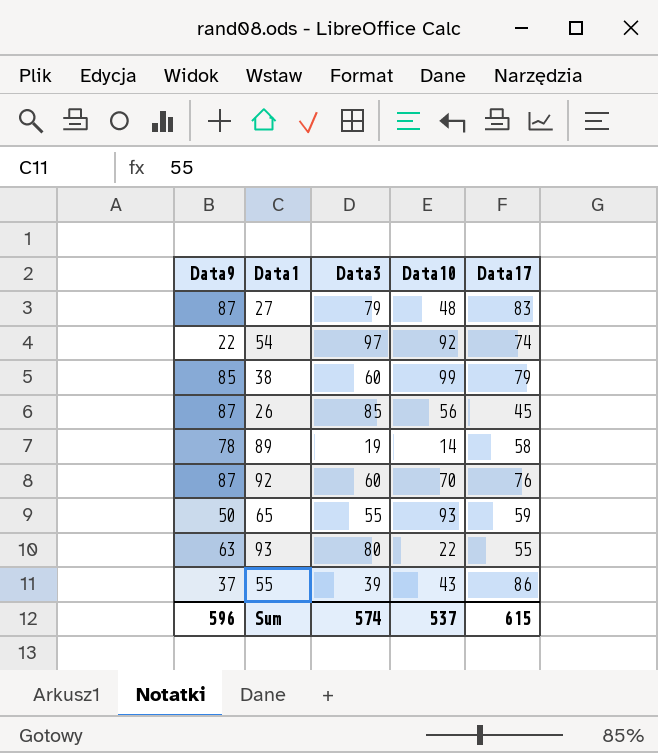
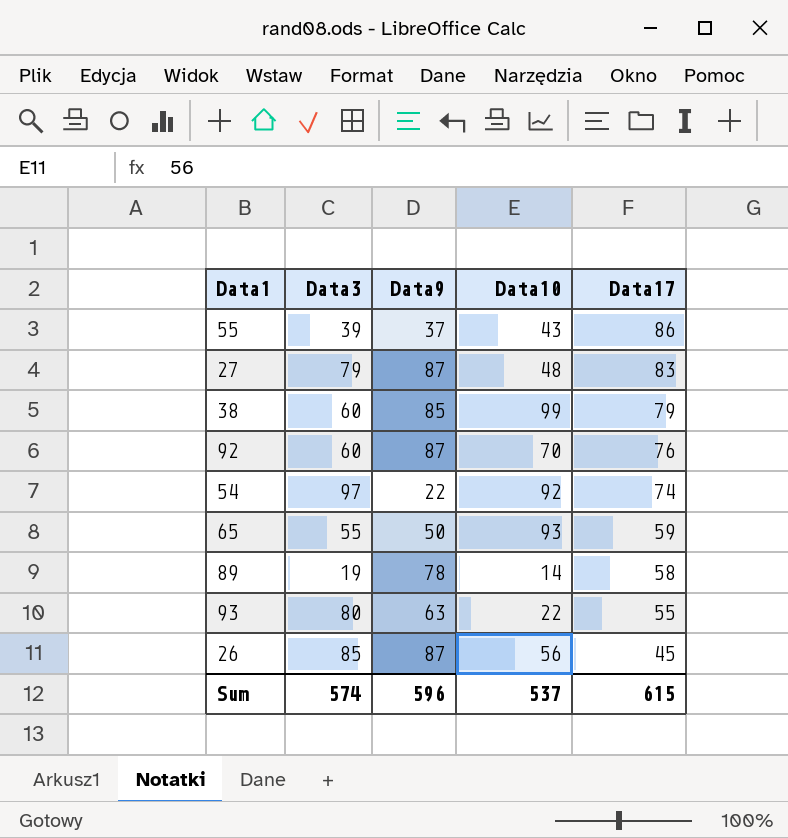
row order: none -> Data17 descending
column Data9 | position: 1 -> 3

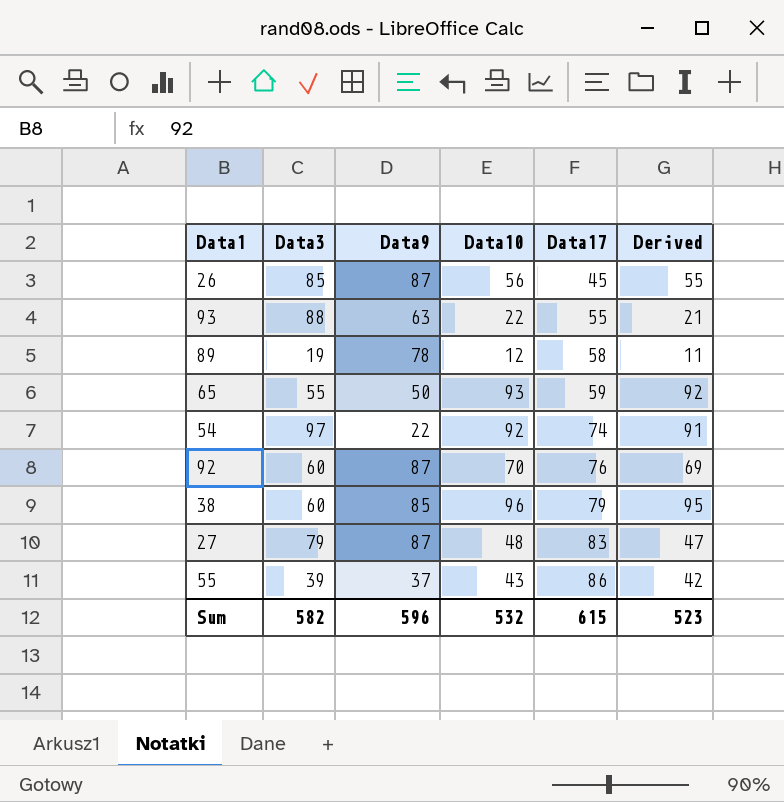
row order: Data17 descending -> Data17 ascending
column Derived | formula: none -> [Data10] - 1
93 | Data3: 80 -> 88
89 | Data10: 14 -> 12
38 | Data10: 99 -> 96
Sum | Data3: 574 -> 582
Sum | Data10: 537 -> 532

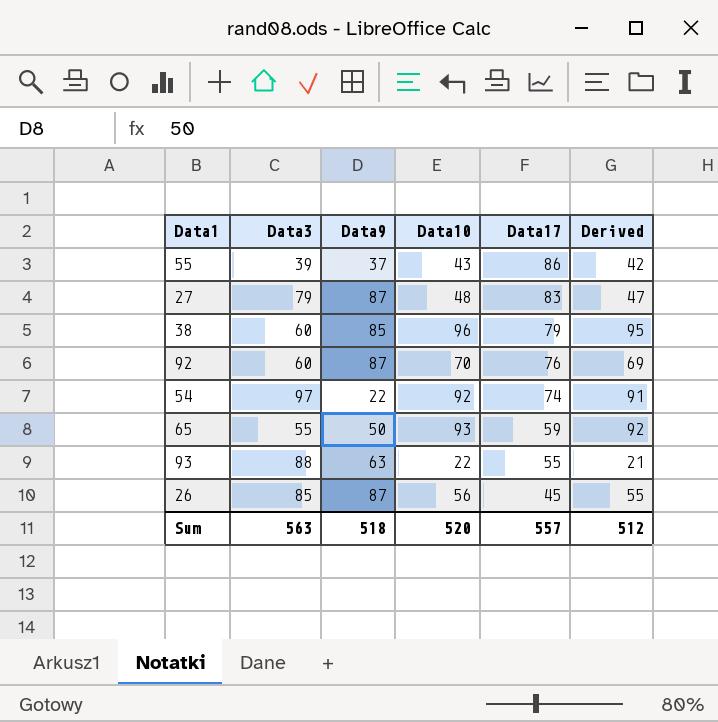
row order: Data17 ascending -> Data17 descending
row 89: 19 | 78 | 12 | 58 | 11 -> none
Sum | Data3: 582 -> 563
Sum | Data9: 596 -> 518
Sum | Data10: 532 -> 520
Sum | Data17: 615 -> 557
Sum | Derived: 523 -> 512

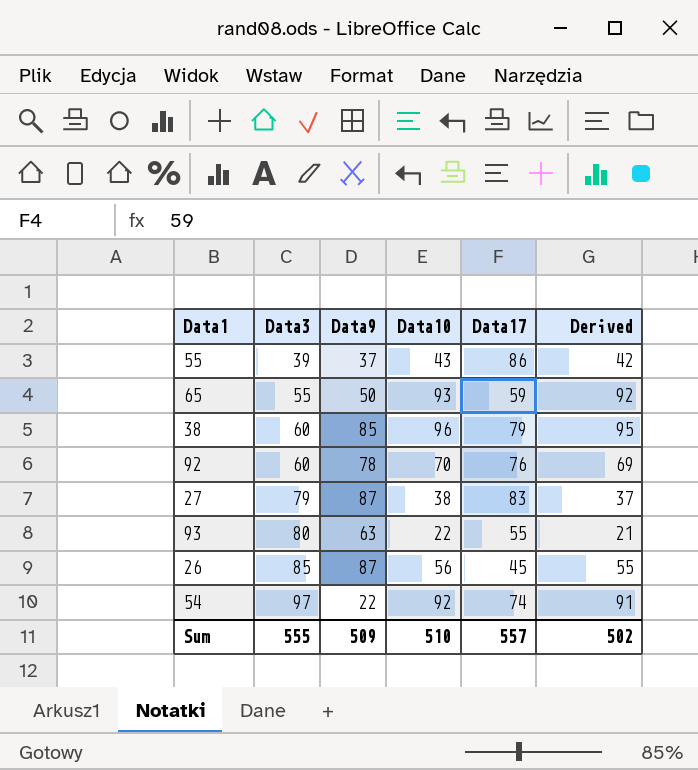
row order: Data17 descending -> Data3 ascending
92 | Data9: 87 -> 78
27 | Data10: 48 -> 38
27 | Derived: 47 -> 37
93 | Data3: 88 -> 80
Sum | Data3: 563 -> 555
Sum | Data9: 518 -> 509
Sum | Data10: 520 -> 510
Sum | Derived: 512 -> 502

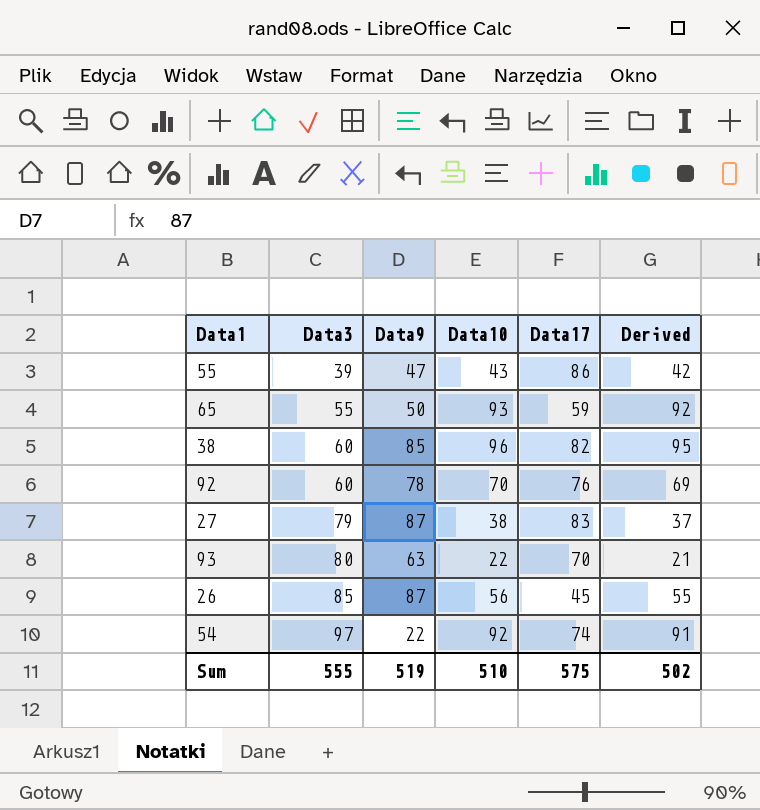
55 | Data9: 37 -> 47
38 | Data17: 79 -> 82
93 | Data17: 55 -> 70
Sum | Data9: 509 -> 519
Sum | Data17: 557 -> 575

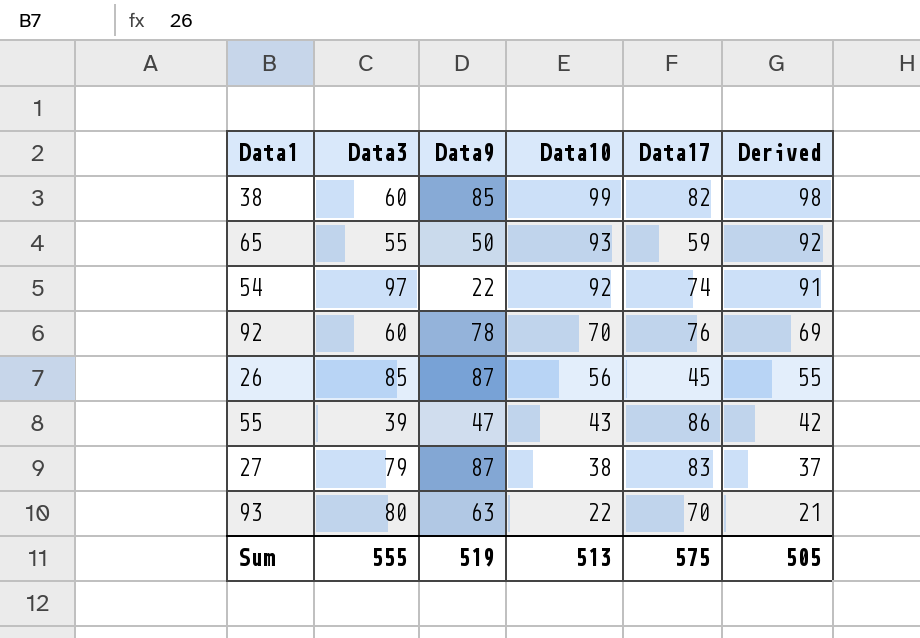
row order: Data3 ascending -> Data10 descending
38 | Data10: 96 -> 99
38 | Derived: 95 -> 98
Sum | Data10: 510 -> 513
Sum | Derived: 502 -> 505

